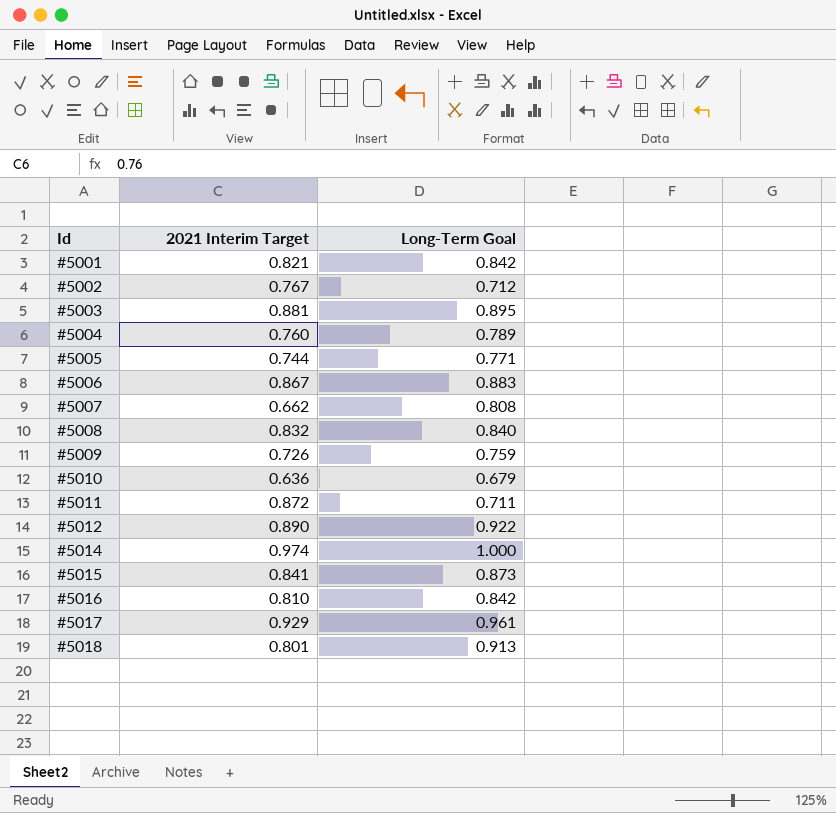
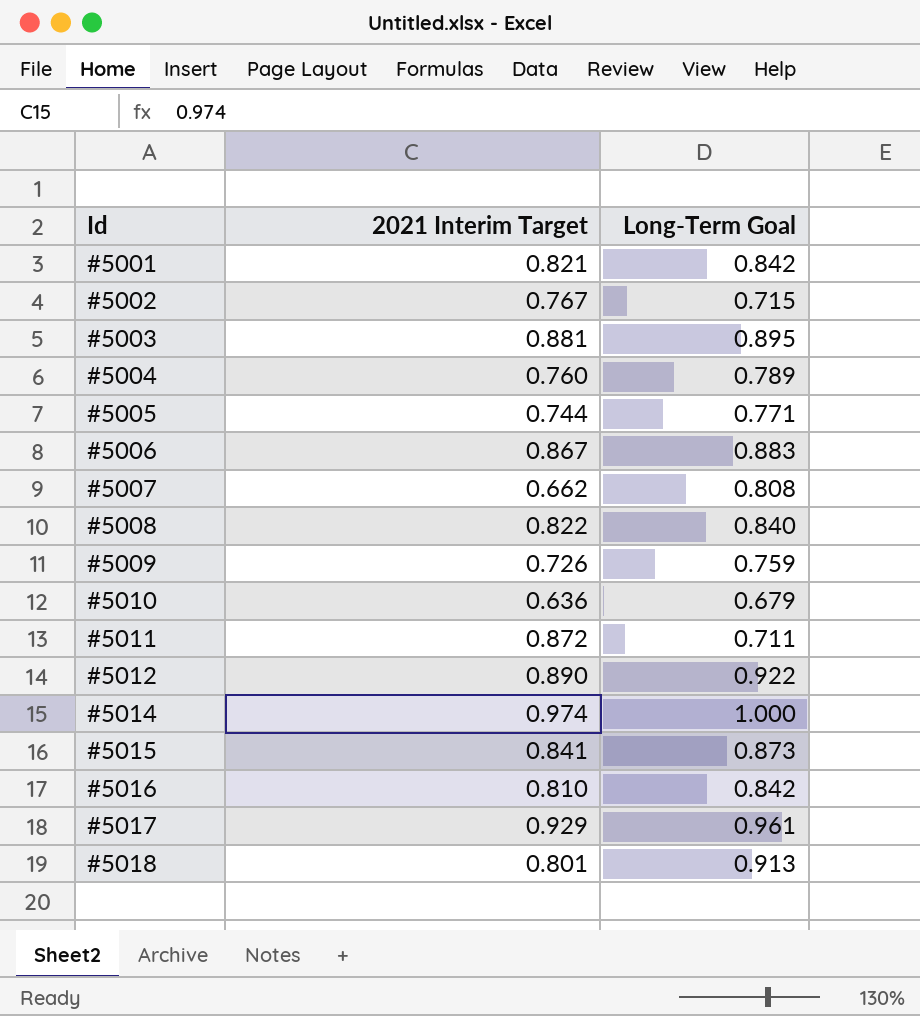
#5002 | Long-Term Goal: 0.712 -> 0.715
#5008 | 2021 Interim Target: 0.832 -> 0.822

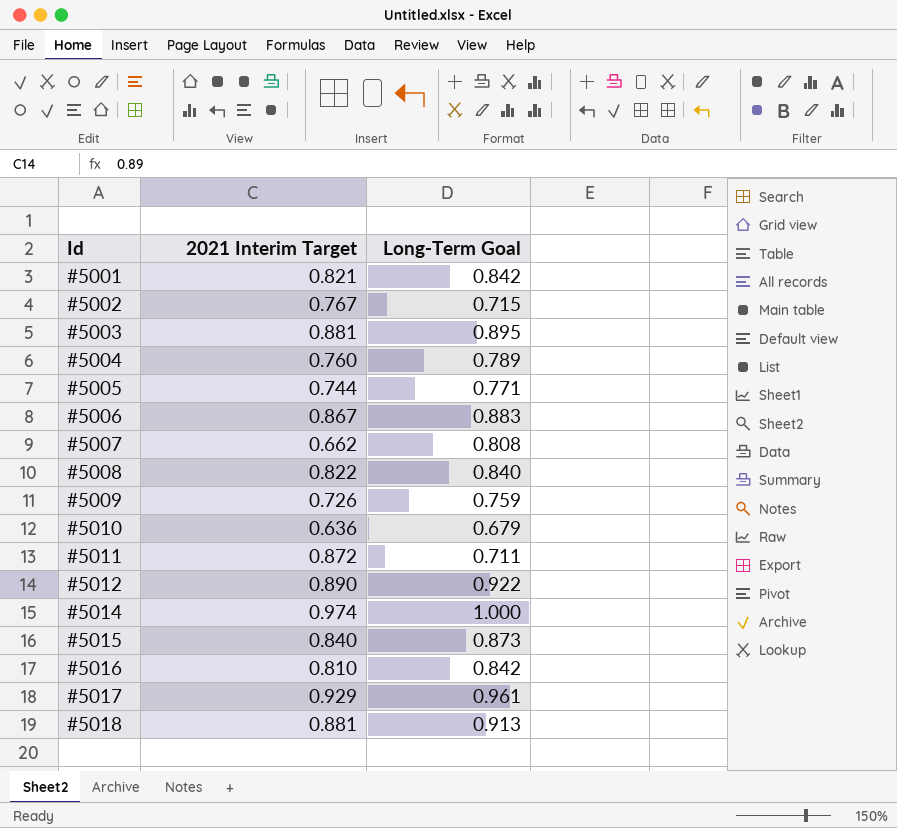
#5015 | 2021 Interim Target: 0.841 -> 0.840
#5018 | 2021 Interim Target: 0.801 -> 0.881

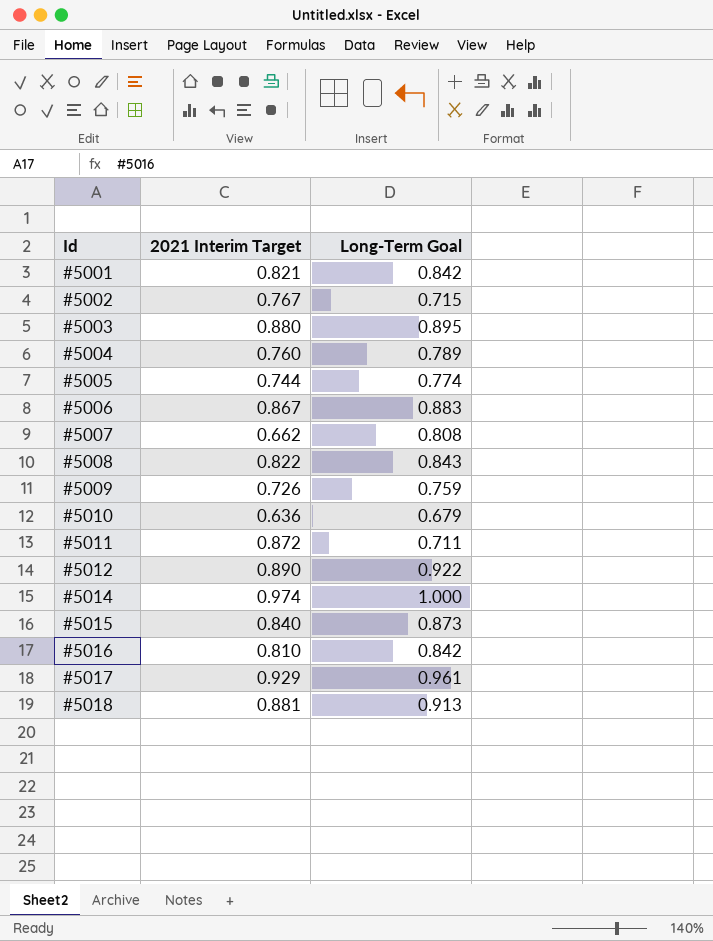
#5003 | 2021 Interim Target: 0.881 -> 0.880
#5005 | Long-Term Goal: 0.771 -> 0.774
#5008 | Long-Term Goal: 0.840 -> 0.843

